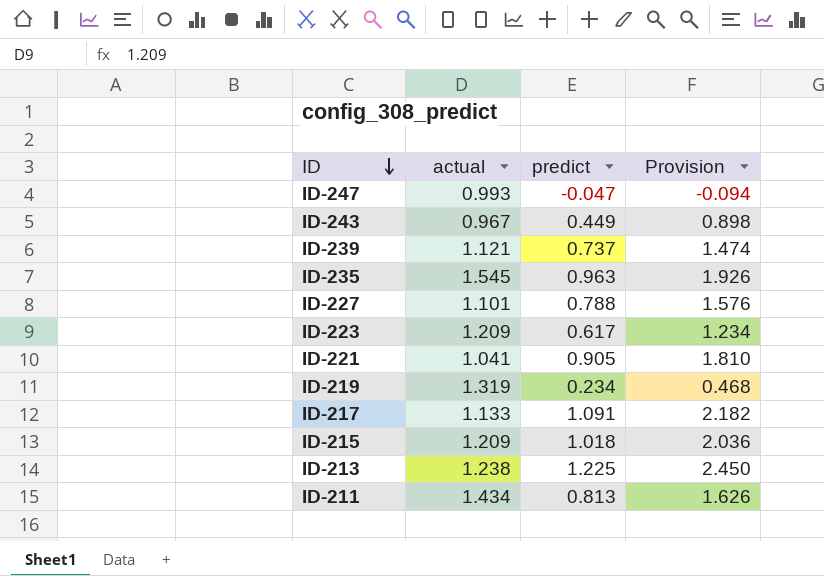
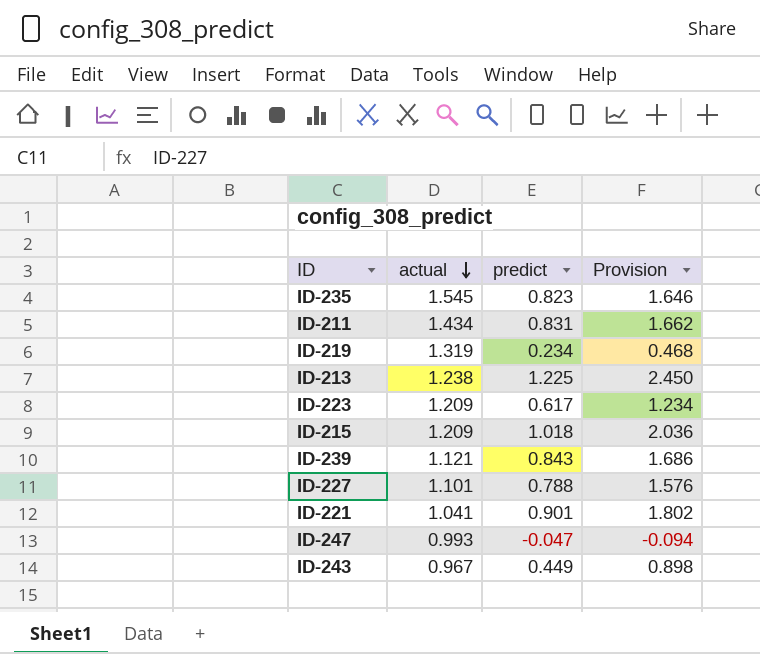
row order: ID descending -> actual descending
row ID-217: 1.133 | 1.091 | 2.182 -> none
ID-235 | predict: 0.963 -> 0.823
ID-235 | Provision: 1.926 -> 1.646
ID-211 | predict: 0.813 -> 0.831
ID-211 | Provision: 1.626 -> 1.662
ID-239 | predict: 0.737 -> 0.843
ID-239 | Provision: 1.474 -> 1.686
ID-221 | predict: 0.905 -> 0.901
ID-221 | Provision: 1.810 -> 1.802

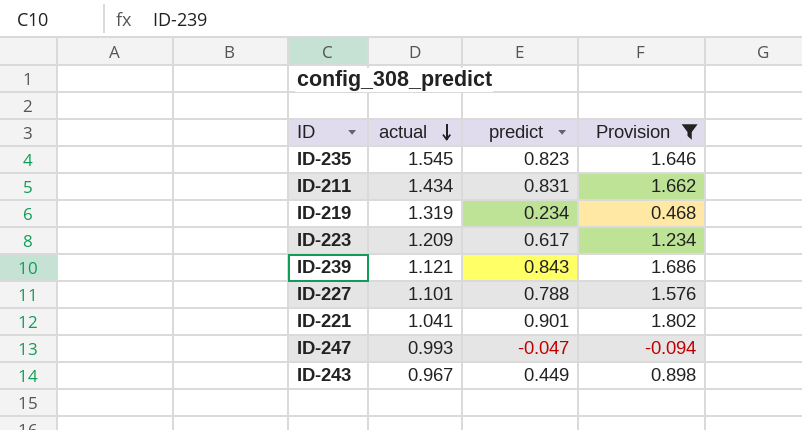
filter: none -> Provision <= 1.802

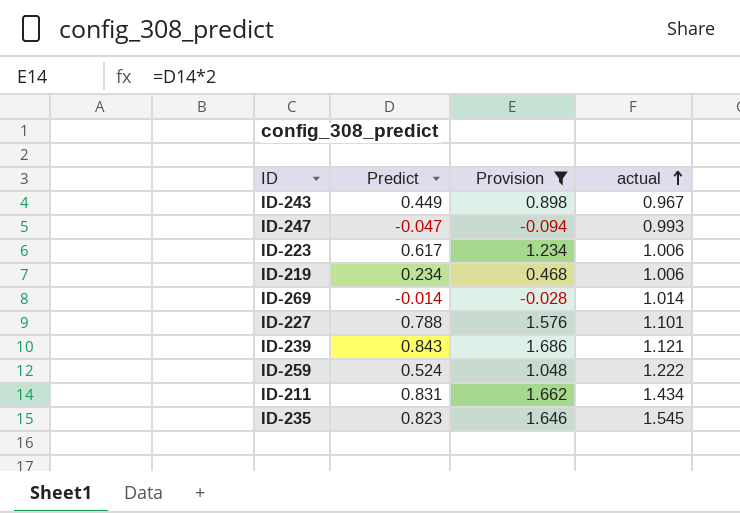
row order: actual descending -> actual ascending
column name: predict -> Predict
column actual | position: 2 -> 4
row ID-221: 1.041 | 0.901 | 1.802 -> none
ID-223 | actual: 1.209 -> 1.006
ID-219 | actual: 1.319 -> 1.006
row ID-269: none -> -0.014 | -0.028 | 1.014
row ID-259: none -> 0.524 | 1.048 | 1.222

